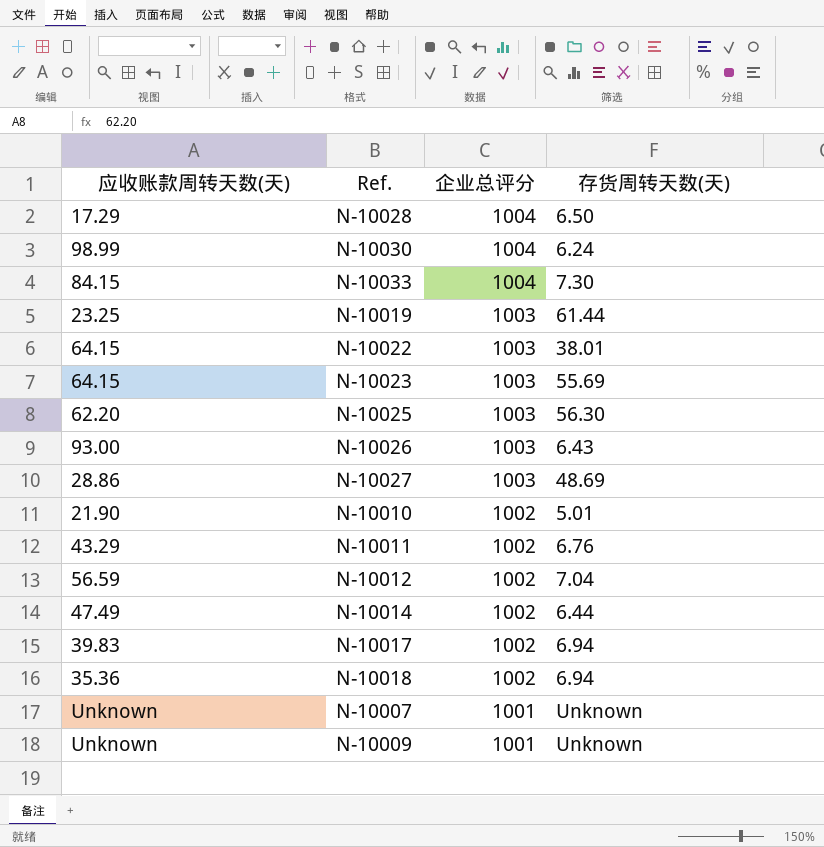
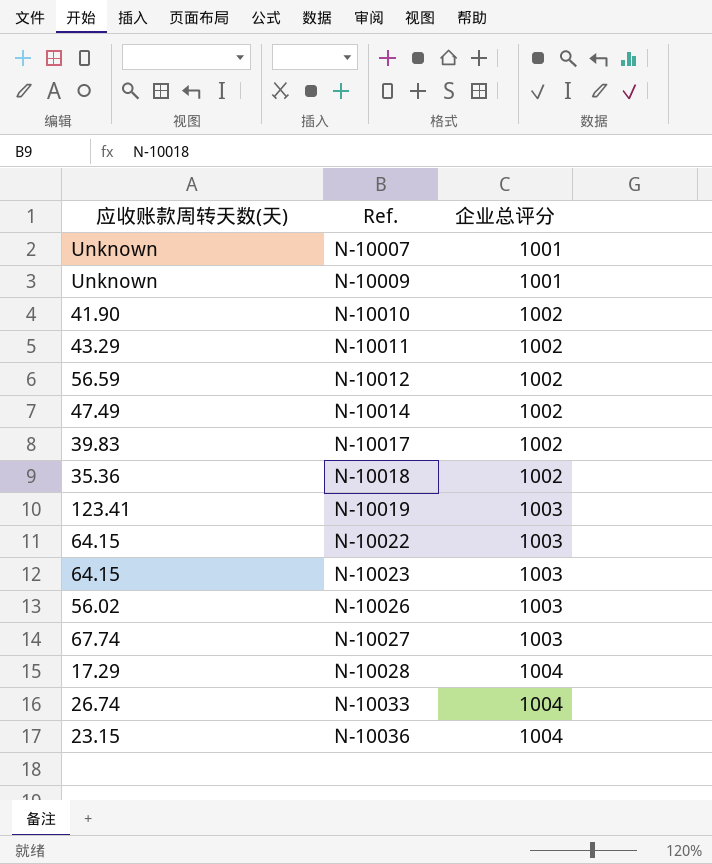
row order: 企业总评分 descending -> Ref. ascending
column 存货周转天数(天) | position: 4 -> none
row N-10030: 98.99 | 1004 | 6.24 -> none
row N-10025: 62.20 | 1003 | 56.30 -> none
N-10010 | 应收账款周转天数(天): 21.90 -> 41.90
N-10019 | 应收账款周转天数(天): 23.25 -> 123.41
N-10026 | 应收账款周转天数(天): 93.00 -> 56.02
N-10027 | 应收账款周转天数(天): 28.86 -> 67.74
N-10033 | 应收账款周转天数(天): 84.15 -> 26.74
row N-10036: none -> 23.15 | 1004

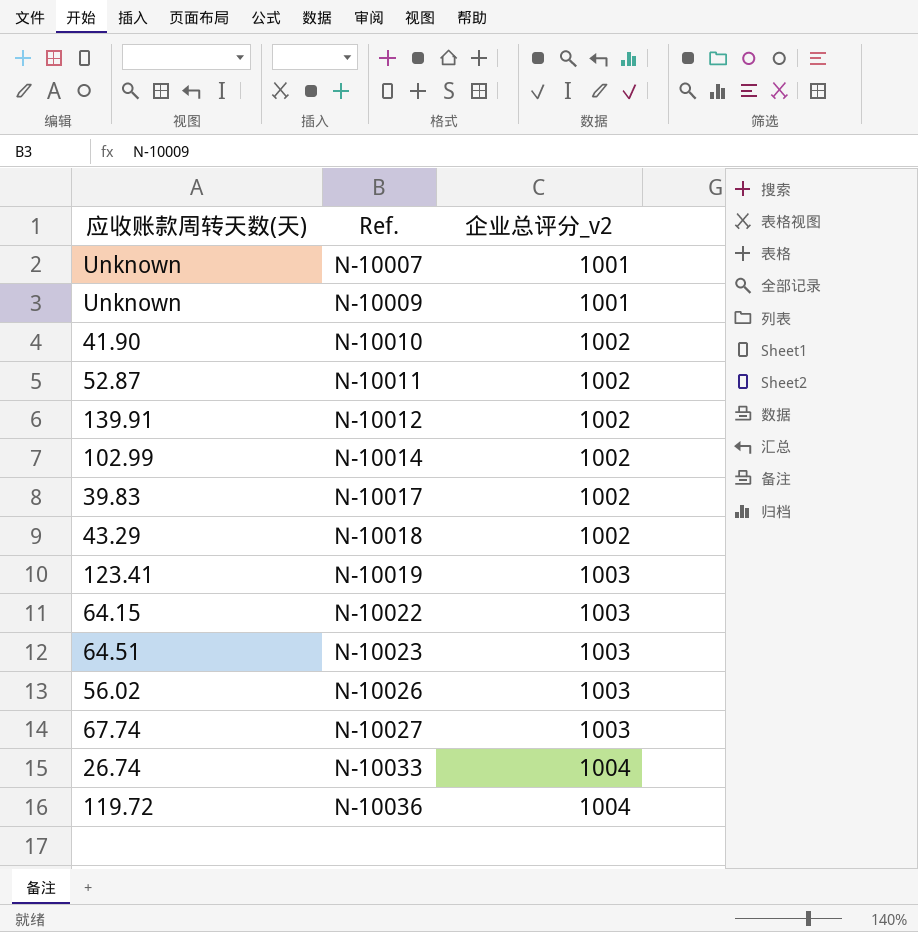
column name: 企业总评分 -> 企业总评分_v2
row N-10028: 17.29 | 1004 -> none
N-10011 | 应收账款周转天数(天): 43.29 -> 52.87
N-10012 | 应收账款周转天数(天): 56.59 -> 139.91
N-10014 | 应收账款周转天数(天): 47.49 -> 102.99
N-10018 | 应收账款周转天数(天): 35.36 -> 43.29
N-10023 | 应收账款周转天数(天): 64.15 -> 64.51
N-10036 | 应收账款周转天数(天): 23.15 -> 119.72

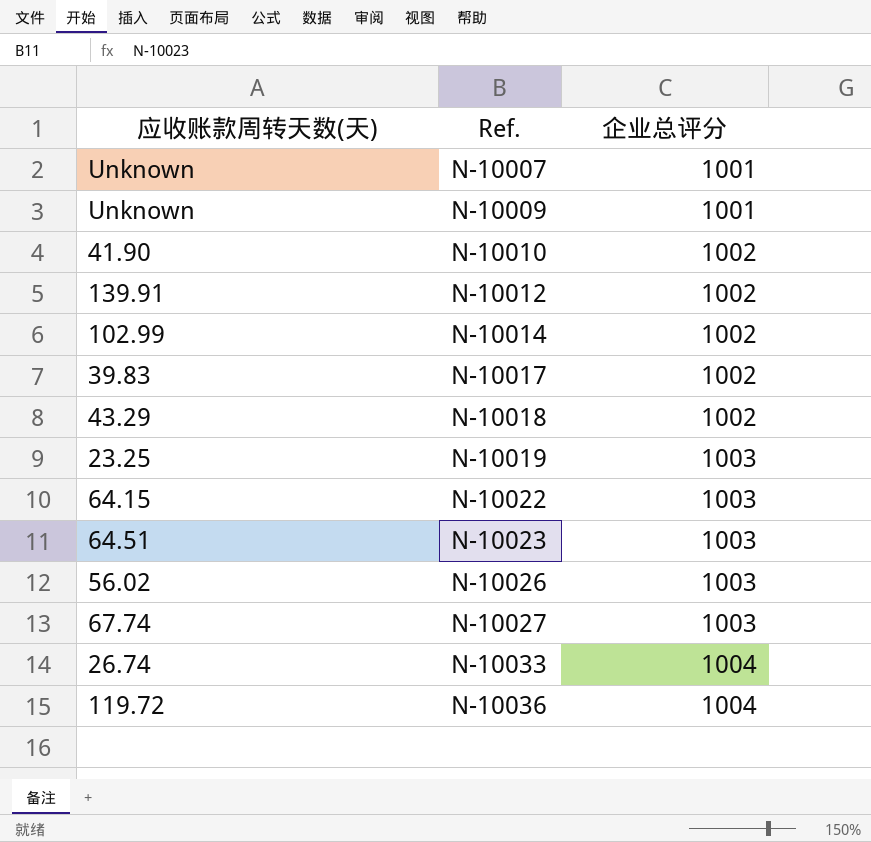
column name: 企业总评分_v2 -> 企业总评分
row N-10011: 52.87 | 1002 -> none
N-10019 | 应收账款周转天数(天): 123.41 -> 23.25

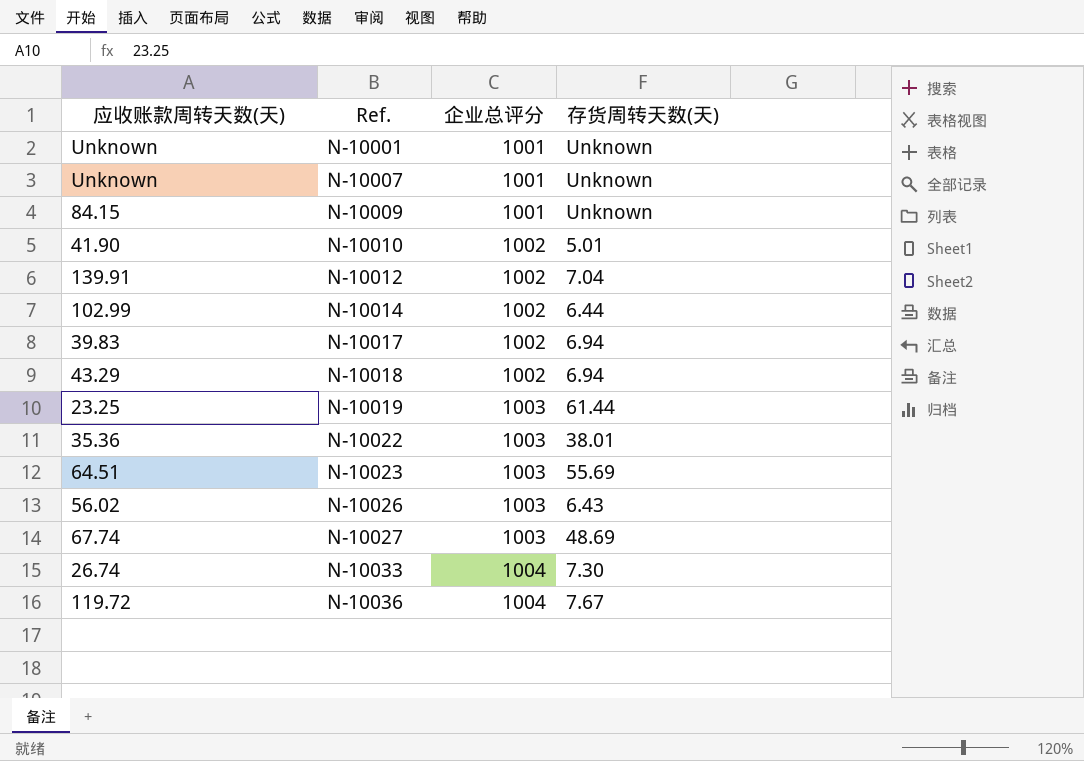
column 存货周转天数(天) | position: none -> 4
row N-10001: none -> Unknown | 1001 | Unknown
N-10009 | 应收账款周转天数(天): Unknown -> 84.15
N-10022 | 应收账款周转天数(天): 64.15 -> 35.36

